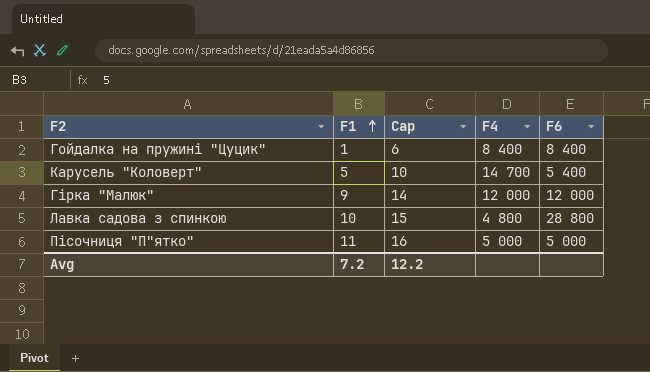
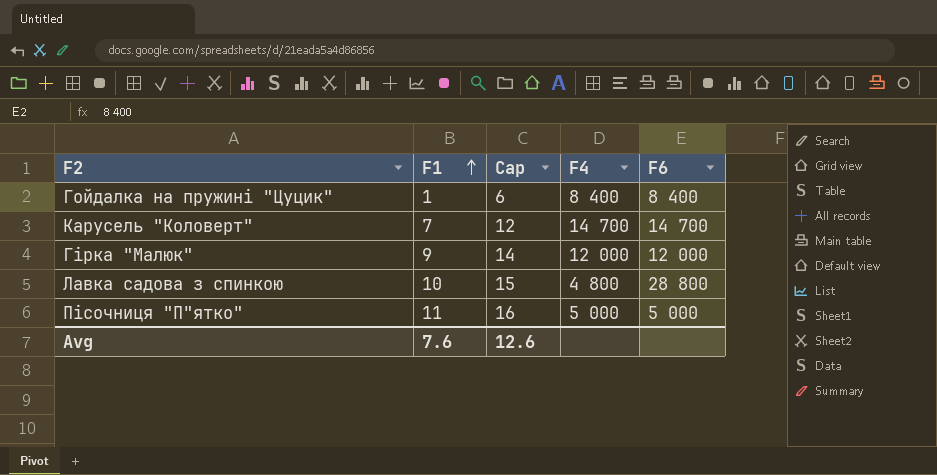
Карусель "Коловерт" | F1: 5 -> 7
Карусель "Коловерт" | Cap: 10 -> 12
Карусель "Коловерт" | F6: 5 400 -> 14 700
Avg | F1: 7.2 -> 7.6
Avg | Cap: 12.2 -> 12.6

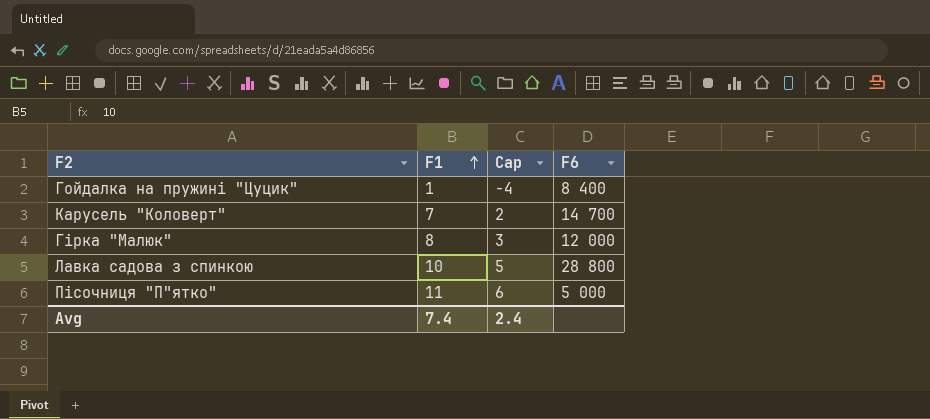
column F4 | position: 4 -> none
column Cap | formula: [F1] + 5 -> [F1] - 5
Гірка "Малюк" | F1: 9 -> 8
Avg | F1: 7.6 -> 7.4
Avg | Cap: 12.6 -> 2.4

